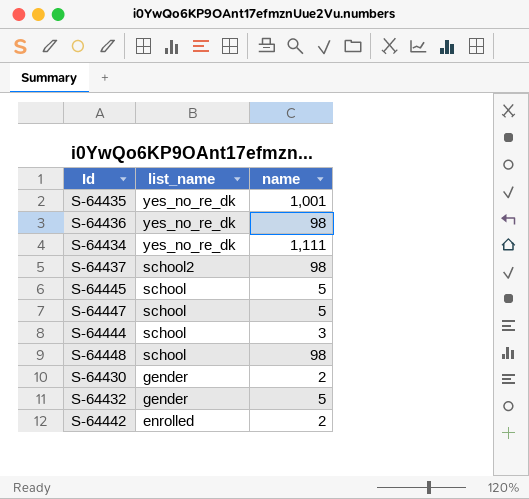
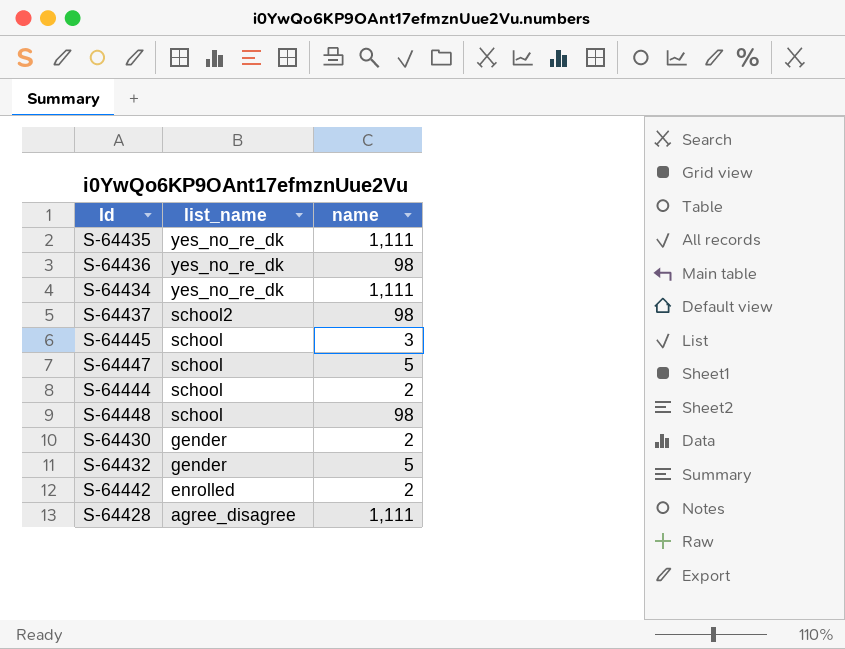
S-64435 | name: 1,001 -> 1,111
S-64445 | name: 5 -> 3
S-64444 | name: 3 -> 2
row S-64428: none -> agree_disagree | 1,111

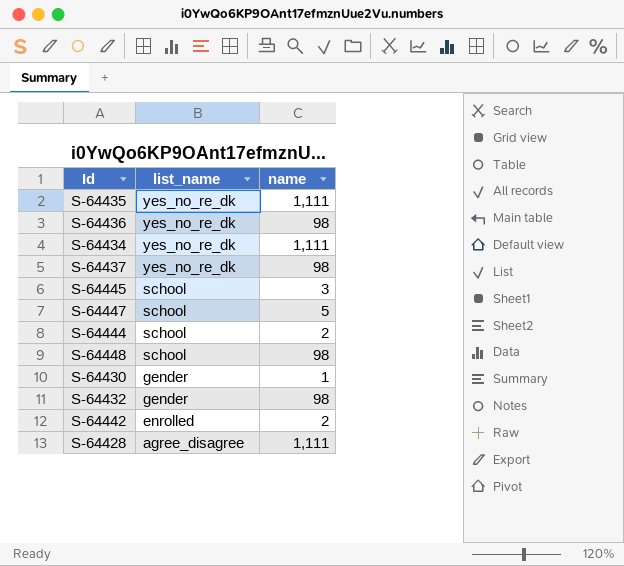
S-64437 | list_name: school2 -> yes_no_re_dk
S-64430 | name: 2 -> 1
S-64432 | name: 5 -> 98

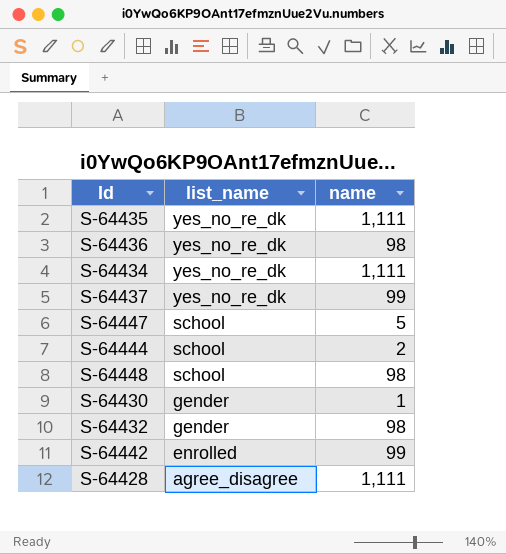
row S-64445: school | 3 -> none
S-64437 | name: 98 -> 99
S-64442 | name: 2 -> 99

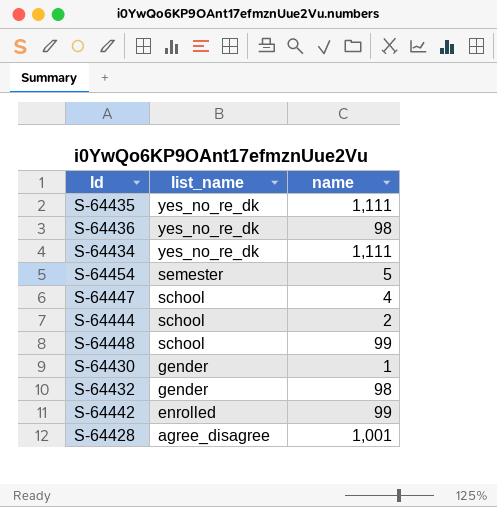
row S-64437: yes_no_re_dk | 99 -> none
row S-64454: none -> semester | 5
S-64447 | name: 5 -> 4
S-64448 | name: 98 -> 99
S-64428 | name: 1,111 -> 1,001

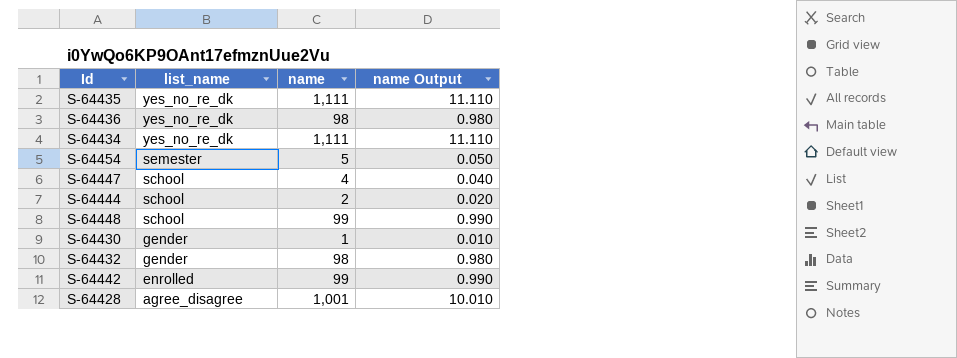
column name Output | formula: none -> [name] * 0.01

